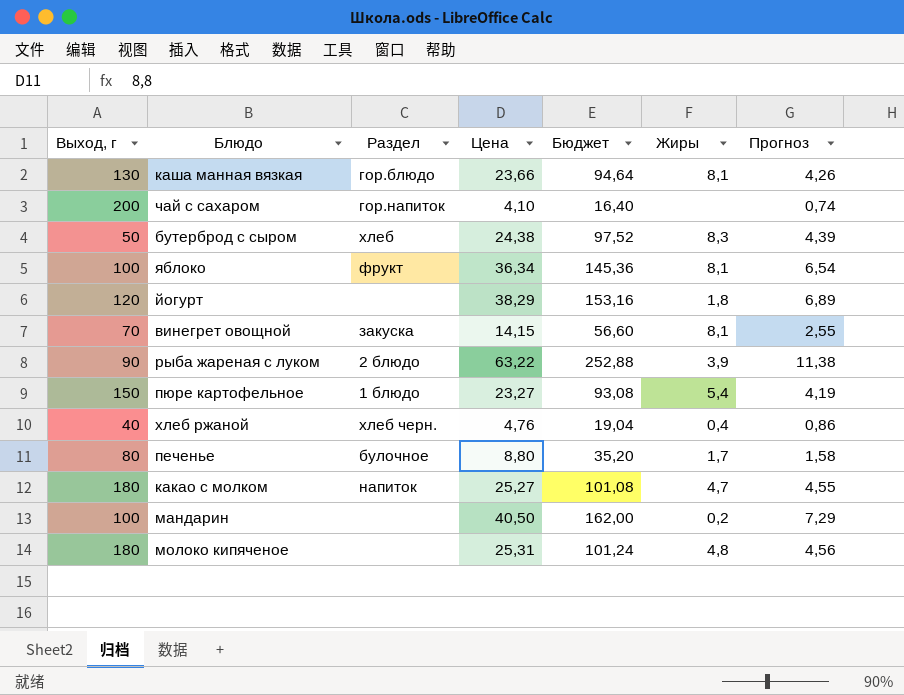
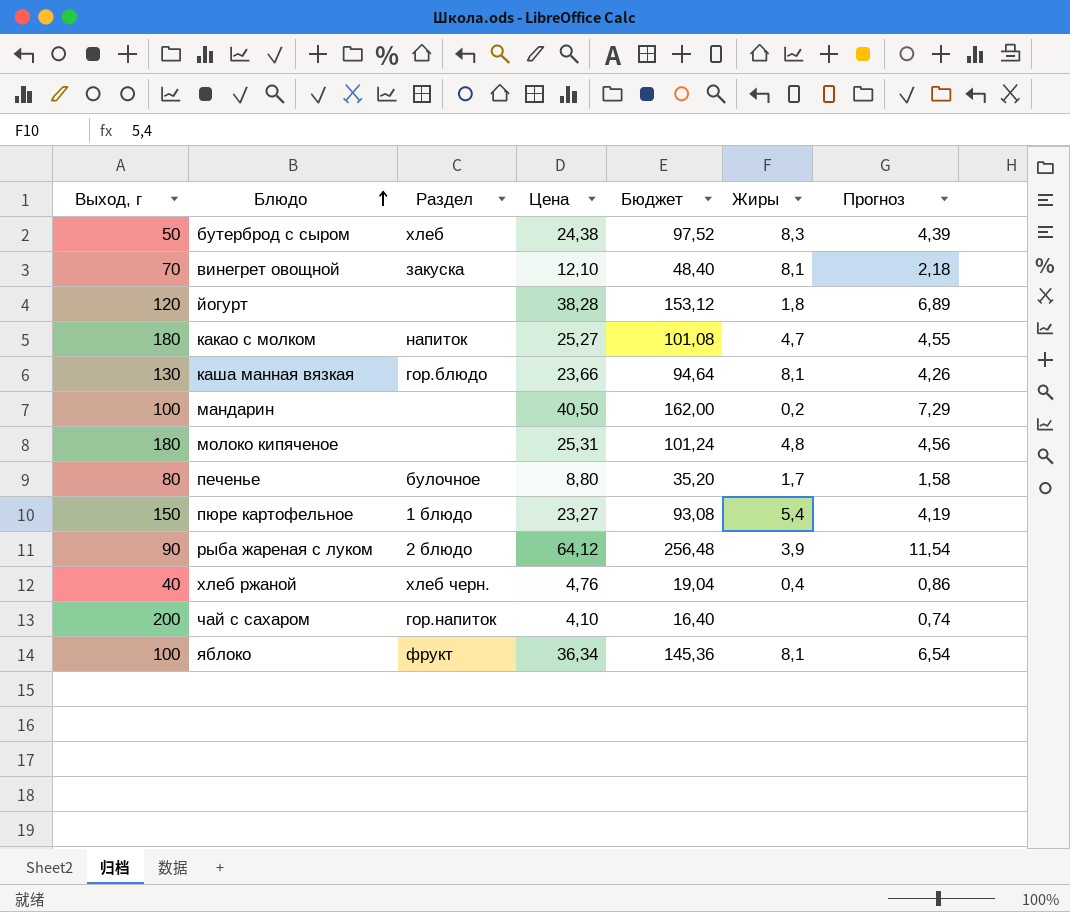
row order: none -> Блюдо ascending
винегрет овощной | Цена: 14,15 -> 12,10
винегрет овощной | Бюджет: 56,60 -> 48,40
винегрет овощной | Прогноз: 2,55 -> 2,18
йогурт | Цена: 38,29 -> 38,28
йогурт | Бюджет: 153,16 -> 153,12
рыба жареная с луком | Цена: 63,22 -> 64,12
рыба жареная с луком | Бюджет: 252,88 -> 256,48
рыба жареная с луком | Прогноз: 11,38 -> 11,54

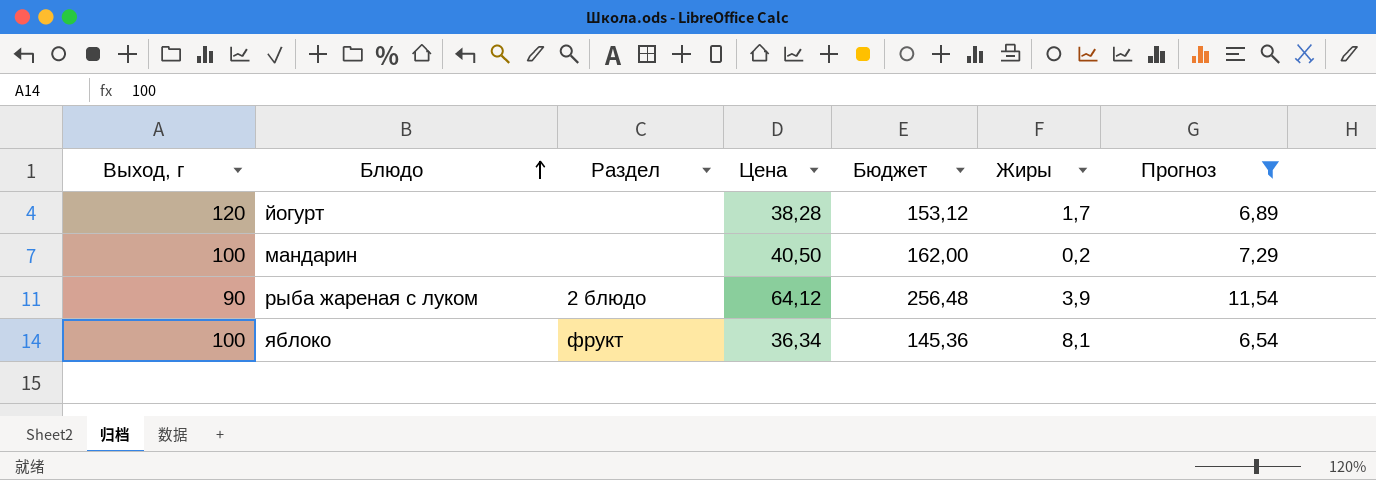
filter: none -> Прогноз >= 6,54
йогурт | Жиры: 1,8 -> 1,7

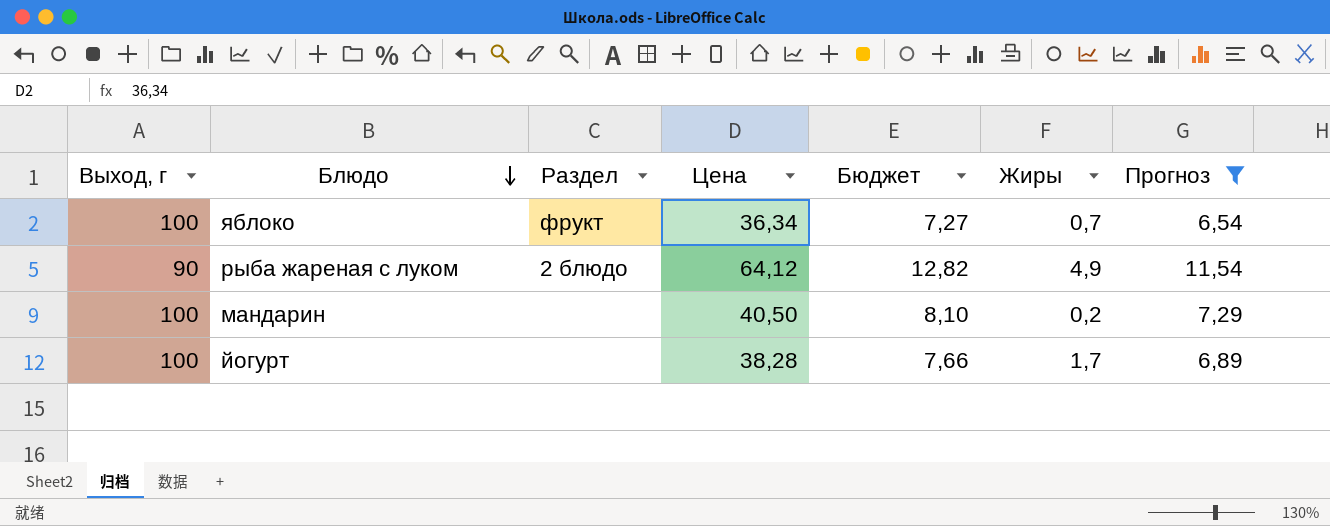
row order: Блюдо ascending -> Блюдо descending
column Бюджет | formula: [Цена] * 4 -> [Цена] * 0,2
яблоко | Жиры: 8,1 -> 0,7
рыба жареная с луком | Жиры: 3,9 -> 4,9
йогурт | Выход, г: 120 -> 100

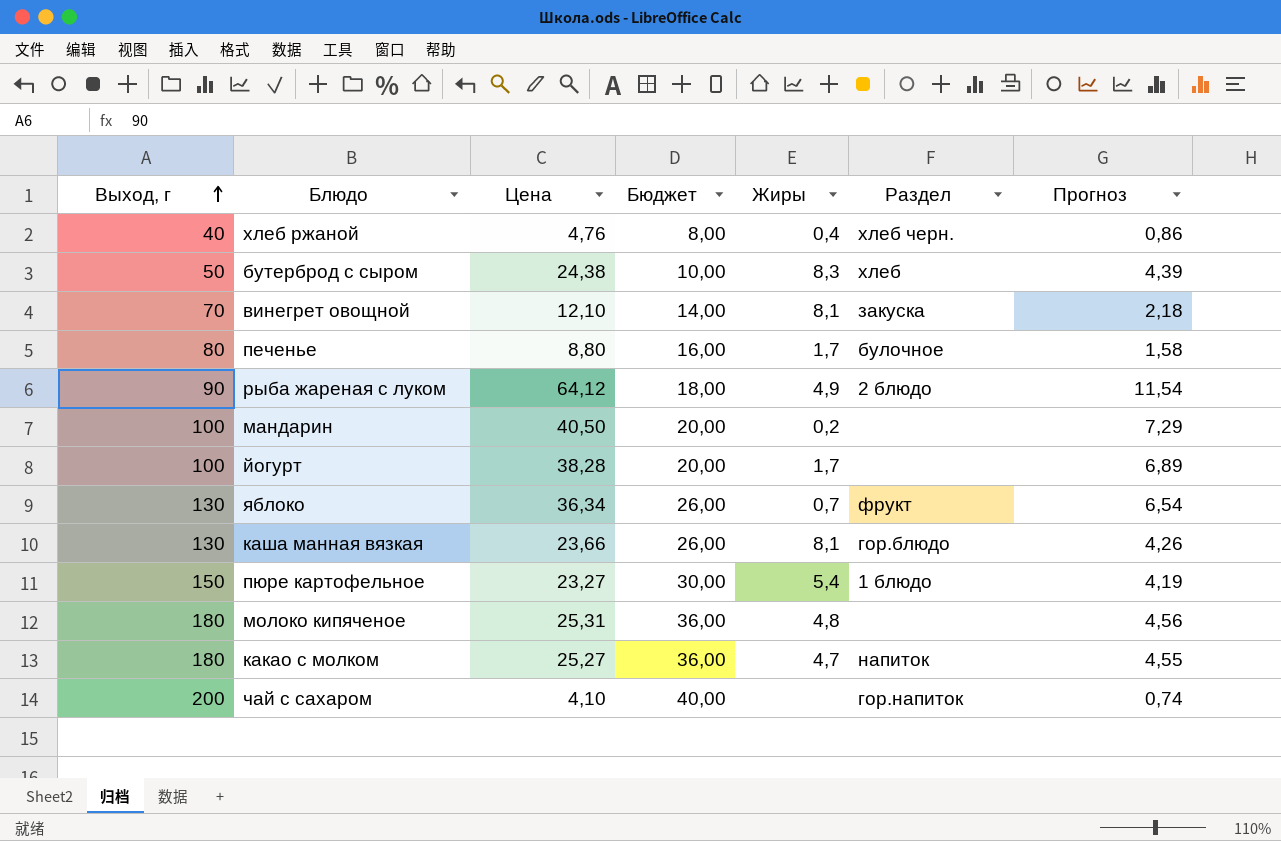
filter: Прогноз >= 6,54 -> none
row order: Блюдо descending -> Выход, г ascending
column Бюджет | formula: [Цена] * 0,2 -> [Выход, г] * 0,2
column Раздел | position: 3 -> 6
яблоко | Выход, г: 100 -> 130

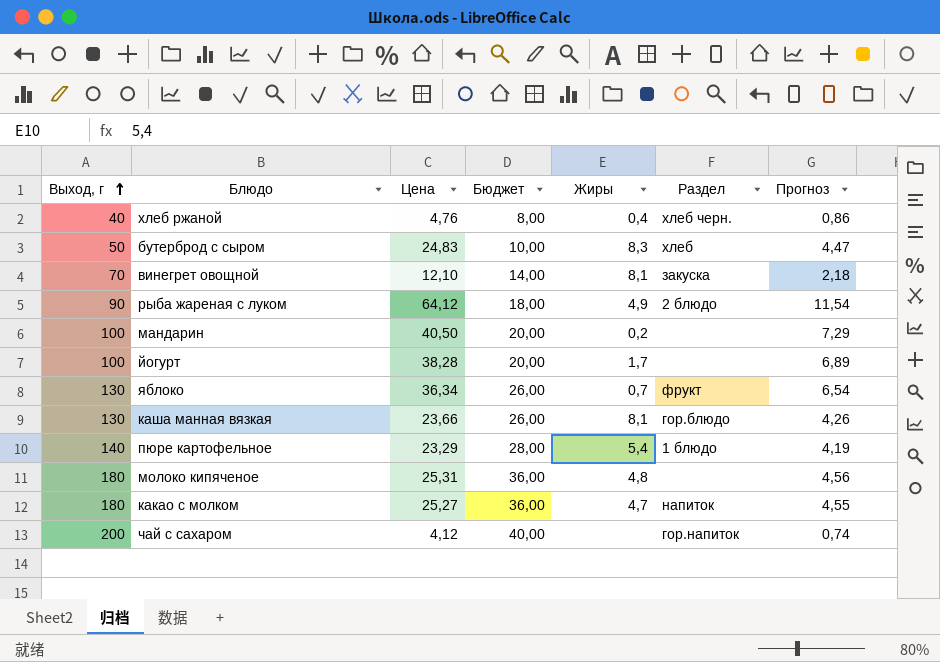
row печенье: 80 | 8,80 | 16,00 | 1,7 | булочное | 1,58 -> none
бутерброд с сыром | Цена: 24,38 -> 24,83
бутерброд с сыром | Прогноз: 4,39 -> 4,47
пюре картофельное | Выход, г: 150 -> 140
пюре картофельное | Цена: 23,27 -> 23,29
пюре картофельное | Бюджет: 30,00 -> 28,00
чай с сахаром | Цена: 4,10 -> 4,12

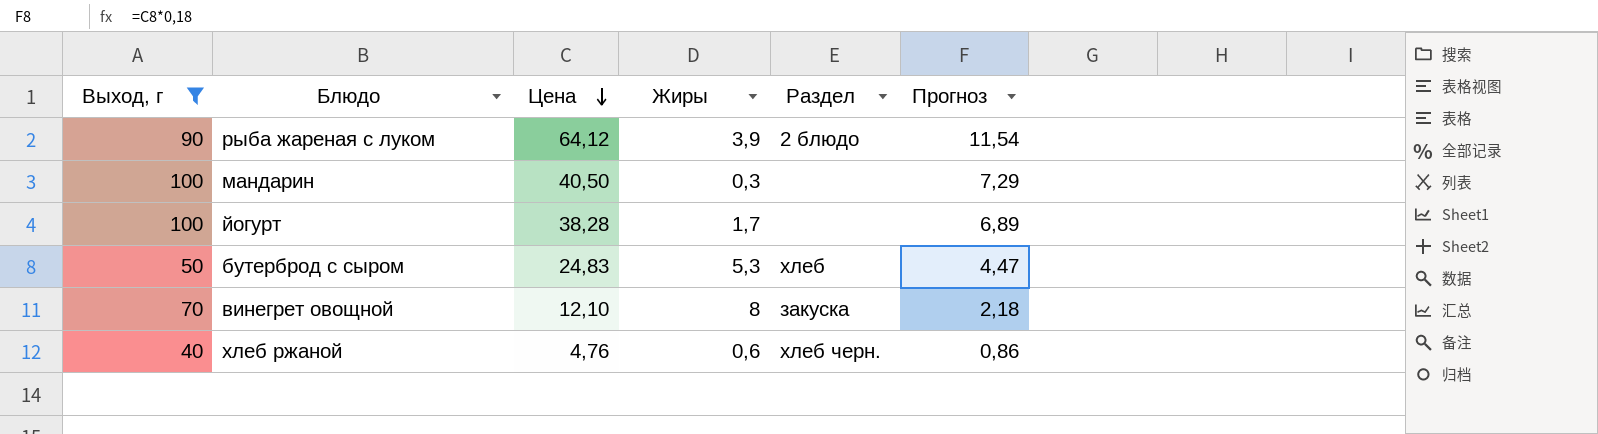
filter: none -> Выход, г <= 100
row order: Выход, г ascending -> Цена descending
column Бюджет | formula: [Выход, г] * 0,2 -> none
рыба жареная с луком | Жиры: 4,9 -> 3,9
мандарин | Жиры: 0,2 -> 0,3
бутерброд с сыром | Жиры: 8,3 -> 5,3
винегрет овощной | Жиры: 8,1 -> 8
хлеб ржаной | Жиры: 0,4 -> 0,6

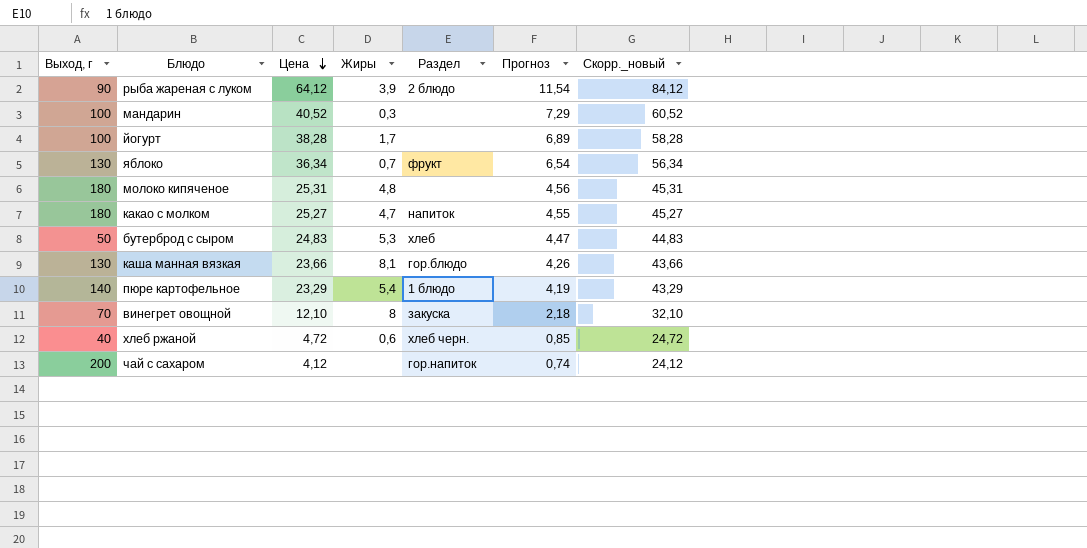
filter: Выход, г <= 100 -> none
column Скорр._новый | formula: none -> [Цена] + 20
мандарин | Цена: 40,50 -> 40,52
хлеб ржаной | Цена: 4,76 -> 4,72
хлеб ржаной | Прогноз: 0,86 -> 0,85

